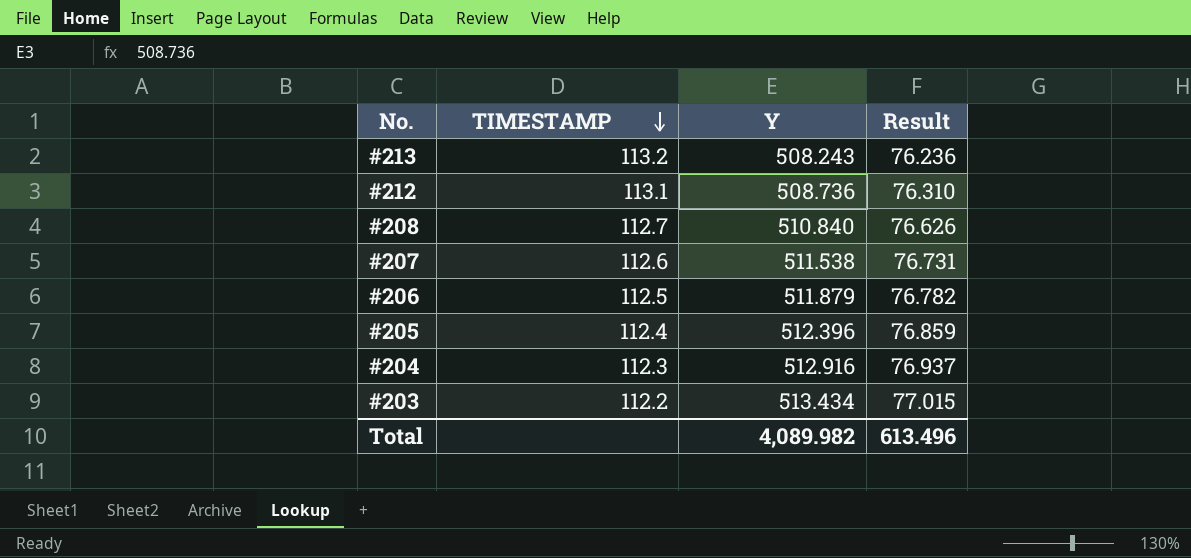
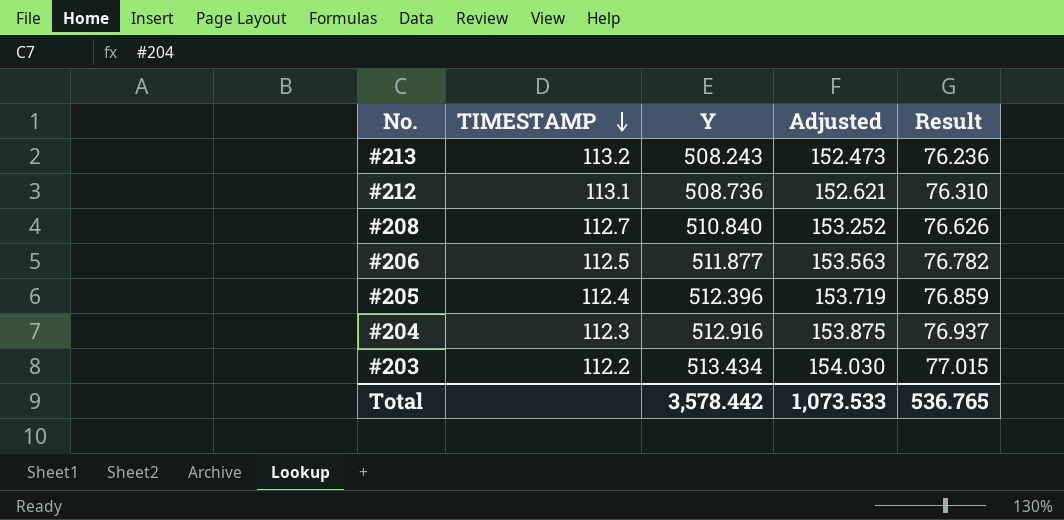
column Adjusted | formula: none -> [Y] * 0.3
row #207: 112.6 | 511.538 | 76.731 -> none
#206 | Y: 511.879 -> 511.877
Total | Y: 4,089.982 -> 3,578.442
Total | Result: 613.496 -> 536.765

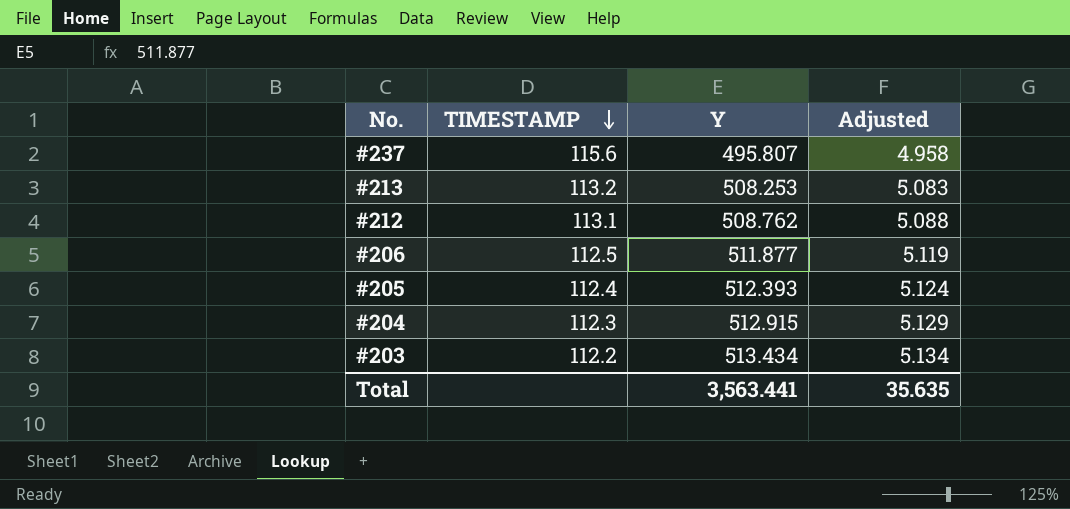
column Result | formula: [Y] * 0.15 -> none
column Adjusted | formula: [Y] * 0.3 -> [Y] * 0.01
row #208: 112.7 | 510.840 | 153.252 | 76.626 -> none
row #237: none -> 115.6 | 495.807 | 4.958
#213 | Y: 508.243 -> 508.253
#212 | Y: 508.736 -> 508.762
#205 | Y: 512.396 -> 512.393
#204 | Y: 512.916 -> 512.915
Total | Y: 3,578.442 -> 3,563.441
Total | Adjusted: 1,073.533 -> 35.635

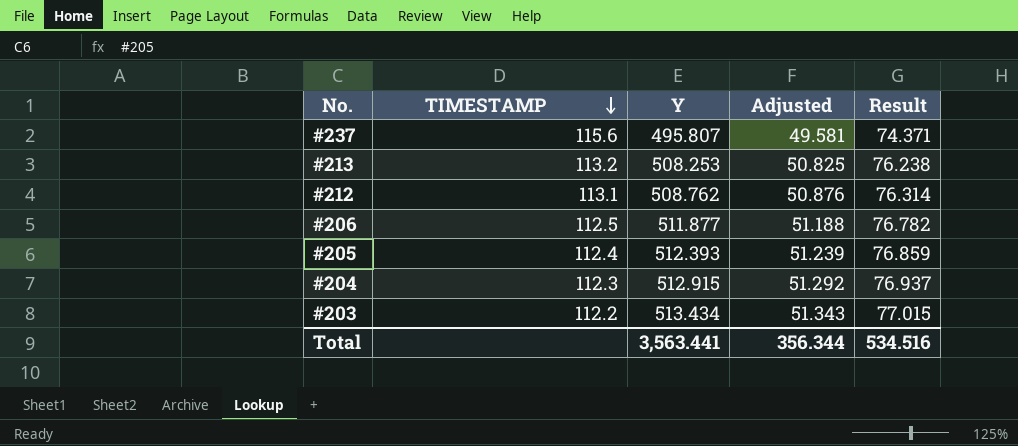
column Adjusted | formula: [Y] * 0.01 -> [Y] * 0.1
column Result | formula: none -> [Y] * 0.15
Total | Adjusted: 35.635 -> 356.344

